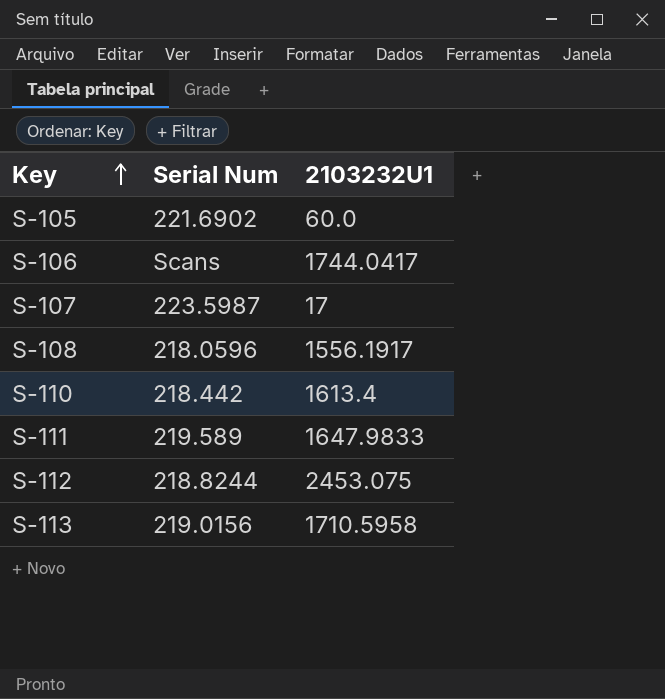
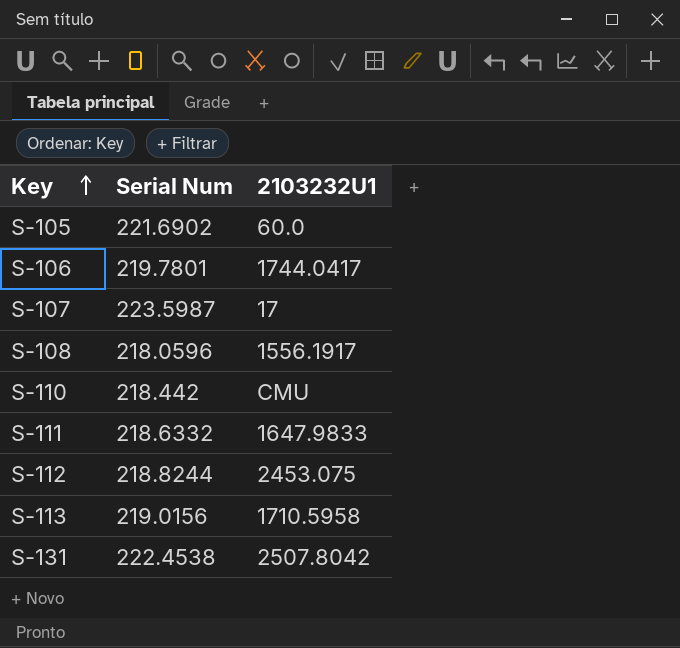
S-106 | Serial Num: Scans -> 219.7801
S-110 | 2103232U1: 1613.4 -> CMU
S-111 | Serial Num: 219.589 -> 218.6332
row S-131: none -> 222.4538 | 2507.8042

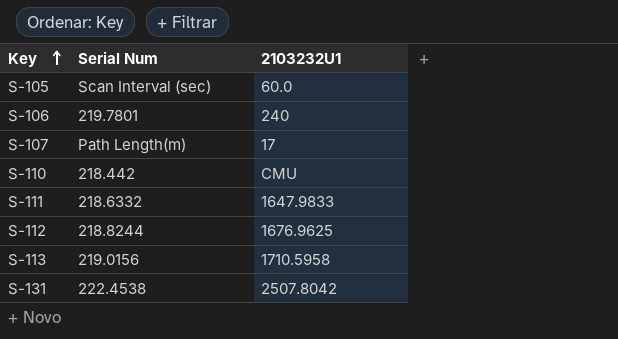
row S-108: 218.0596 | 1556.1917 -> none
S-105 | Serial Num: 221.6902 -> Scan Interval (sec)
S-106 | 2103232U1: 1744.0417 -> 240
S-107 | Serial Num: 223.5987 -> Path Length(m)
S-112 | 2103232U1: 2453.075 -> 1676.9625

